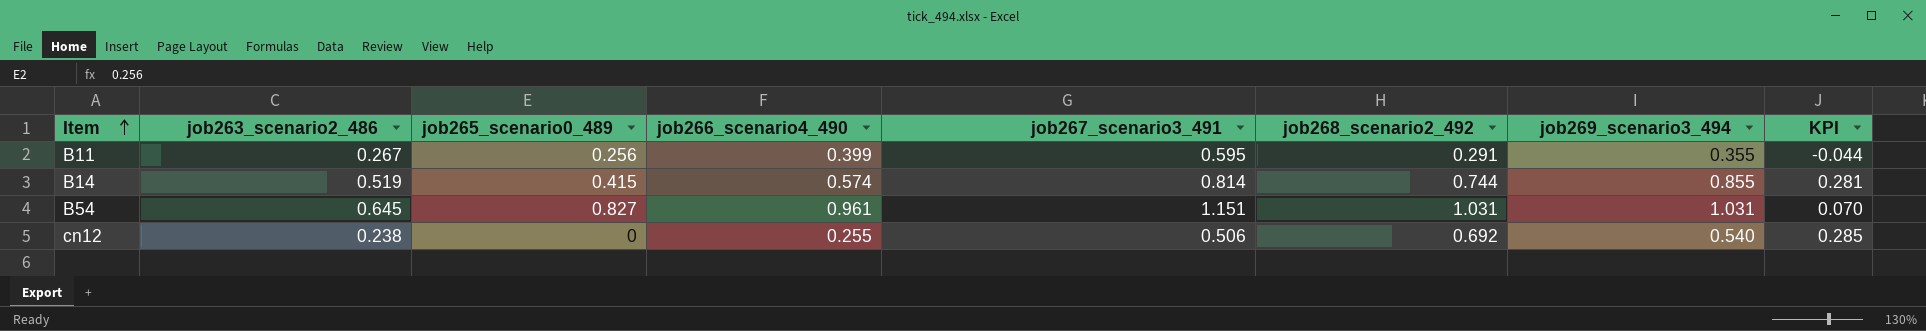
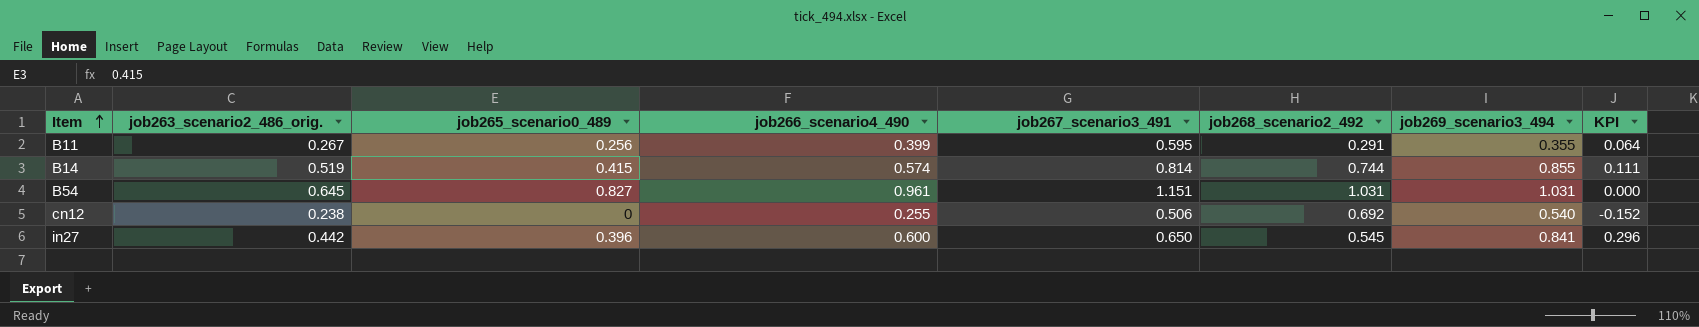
column name: job263_scenario2_486 -> job263_scenario2_486_orig.
column KPI | formula: [job269_scenario3_494] - [job266_scenario4_490] -> [job269_scenario3_494] - [job268_scenario2_492]
row in27: none -> 0.442 | 0.396 | 0.600 | 0.650 | 0.545 | 0.841 | 0.296

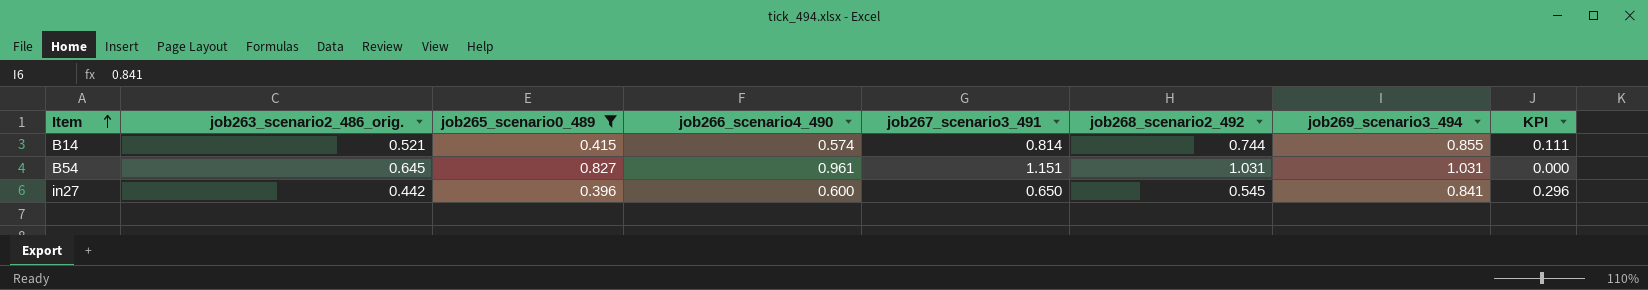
filter: none -> job265_scenario0_489 >= 0.396
B14 | job263_scenario2_486_orig.: 0.519 -> 0.521

